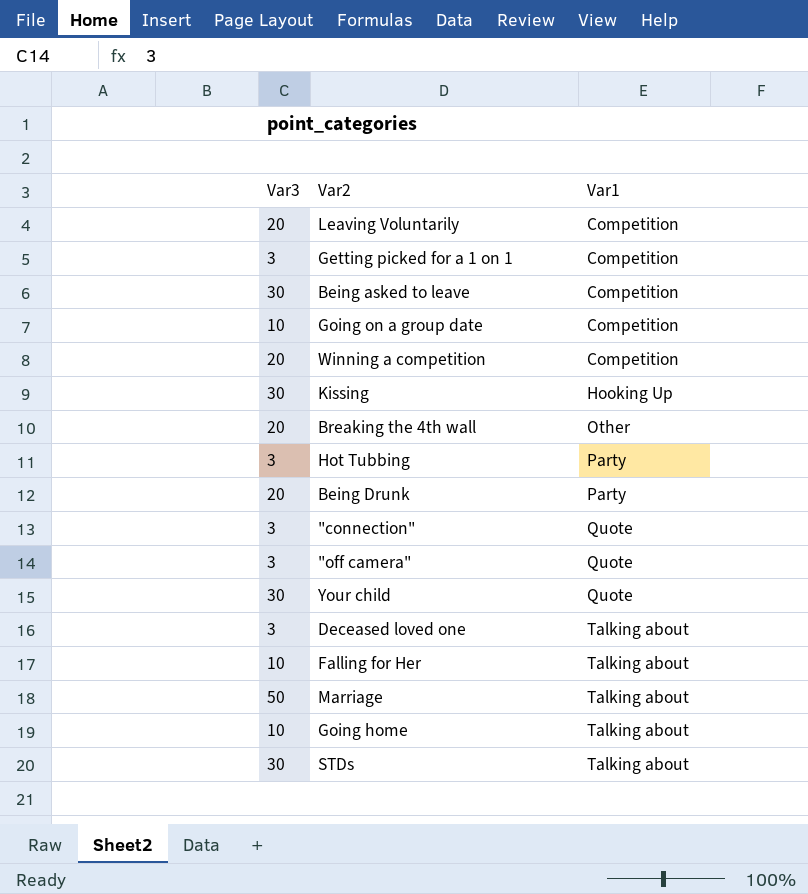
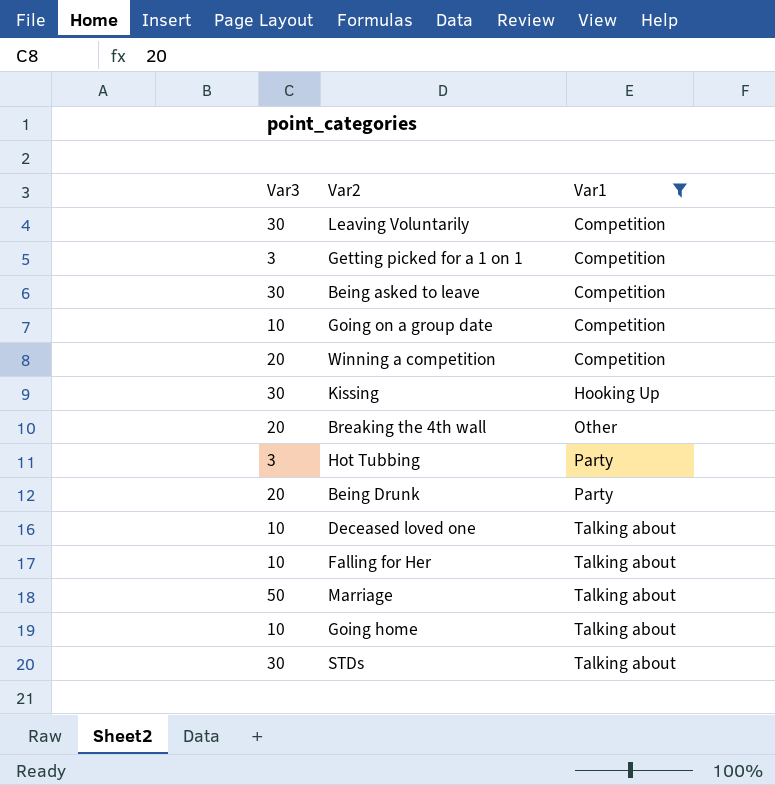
filter: none -> Var1 != Quote
Leaving Voluntarily | Var3: 20 -> 30
Deceased loved one | Var3: 3 -> 10

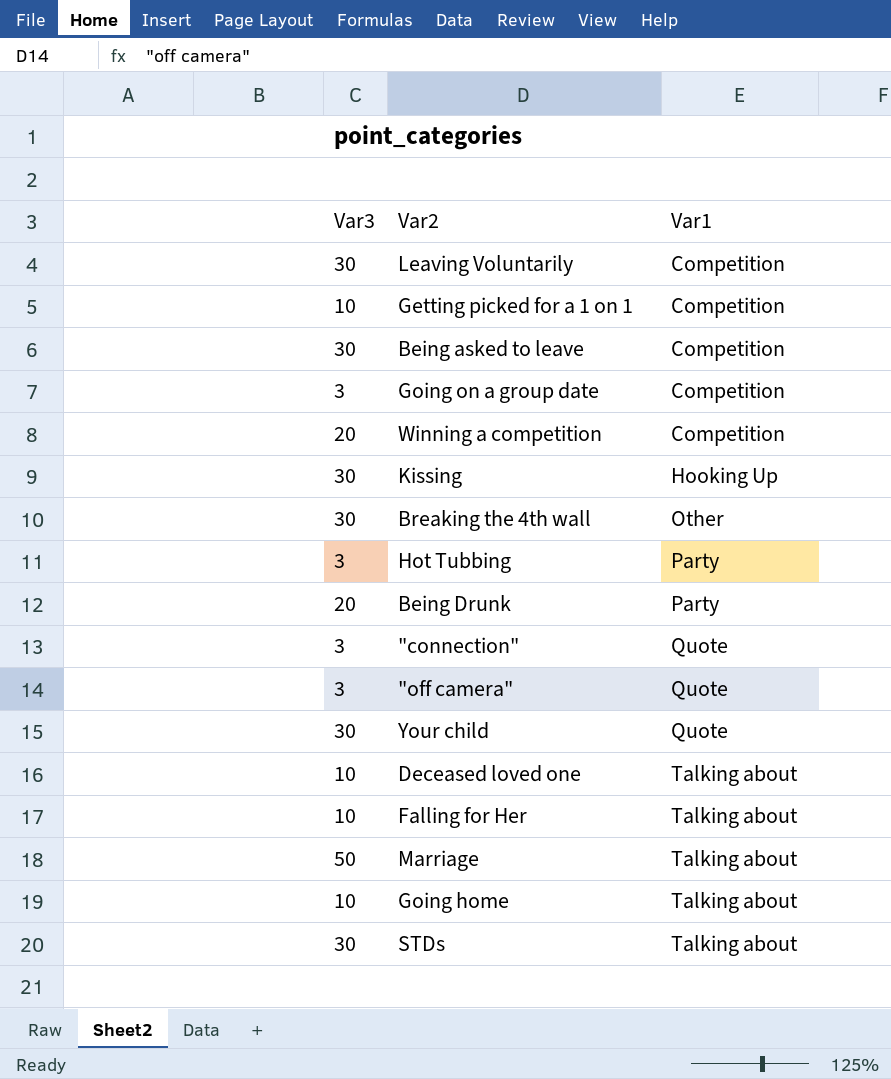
filter: Var1 != Quote -> none
Getting picked for a 1 on 1 | Var3: 3 -> 10
Going on a group date | Var3: 10 -> 3
Breaking the 4th wall | Var3: 20 -> 30

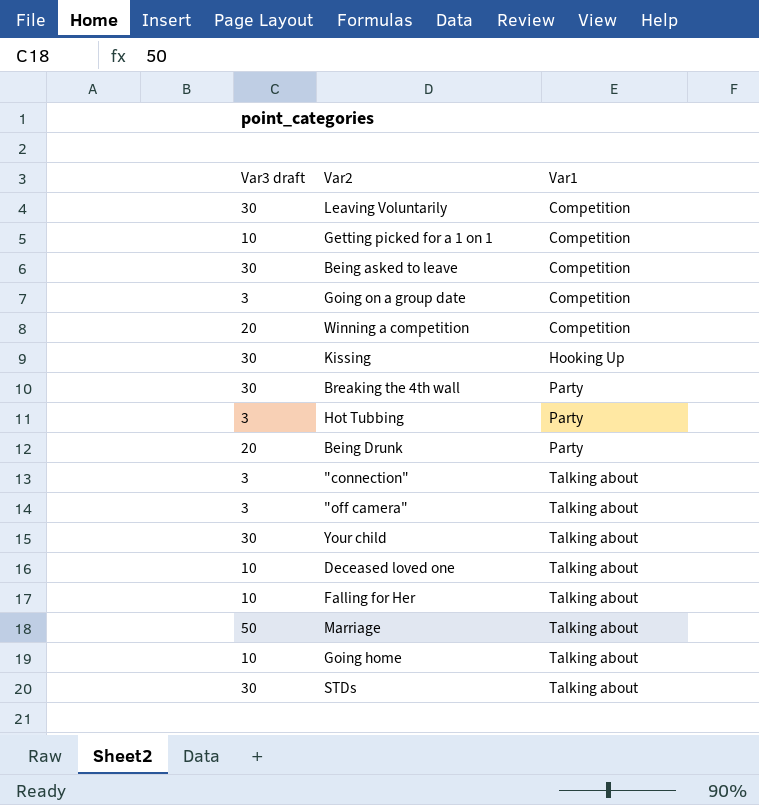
column name: Var3 -> Var3 draft
Breaking the 4th wall | Var1: Other -> Party
"connection" | Var1: Quote -> Talking about
"off camera" | Var1: Quote -> Talking about
Your child | Var1: Quote -> Talking about

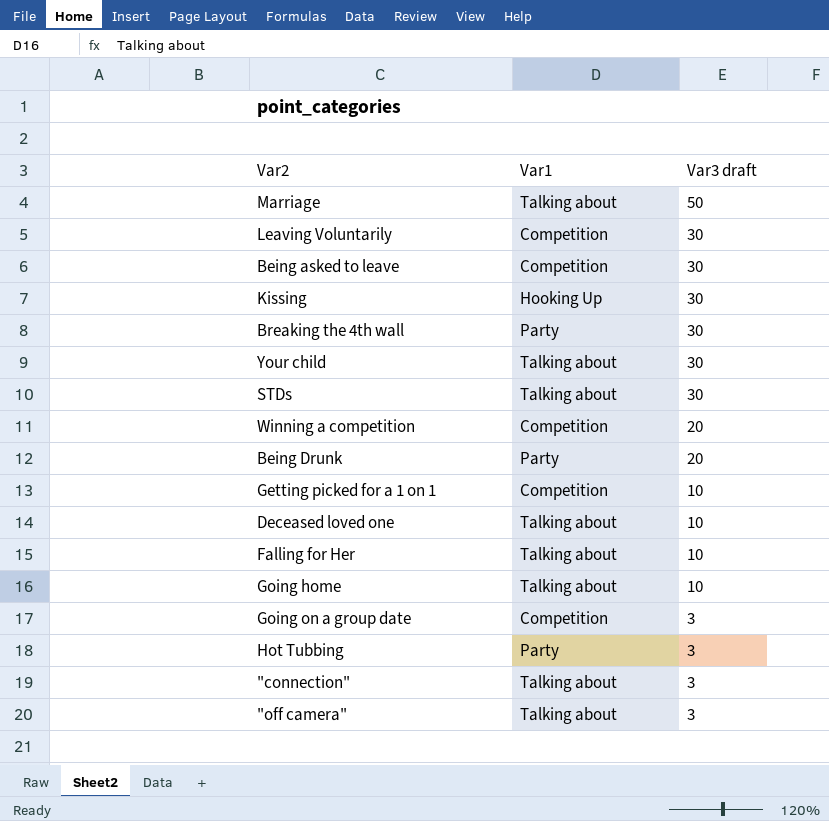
row order: Var1 ascending -> Var3 draft descending
column Var3 draft | position: 1 -> 3

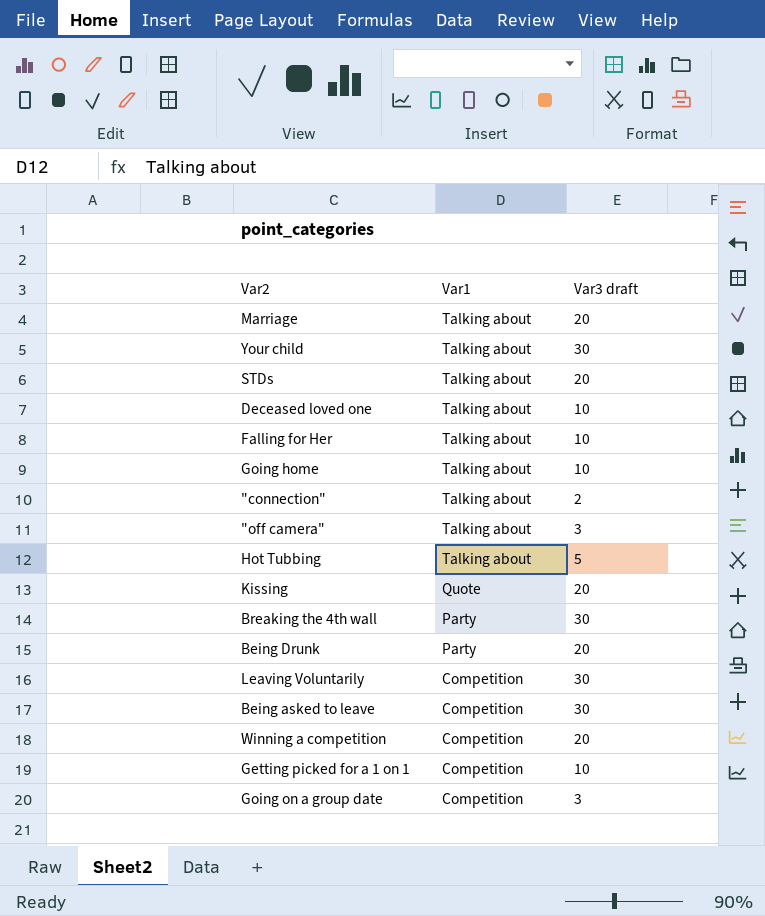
row order: Var3 draft descending -> Var1 descending
Marriage | Var3 draft: 50 -> 20
STDs | Var3 draft: 30 -> 20
"connection" | Var3 draft: 3 -> 2
Hot Tubbing | Var1: Party -> Talking about
Hot Tubbing | Var3 draft: 3 -> 5
Kissing | Var1: Hooking Up -> Quote
Kissing | Var3 draft: 30 -> 20

